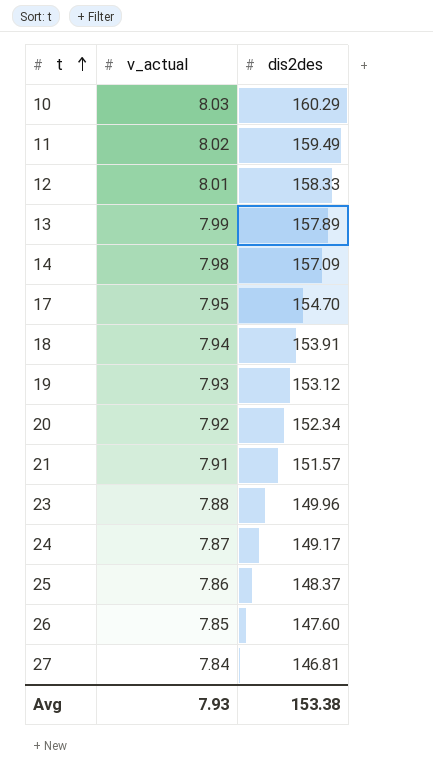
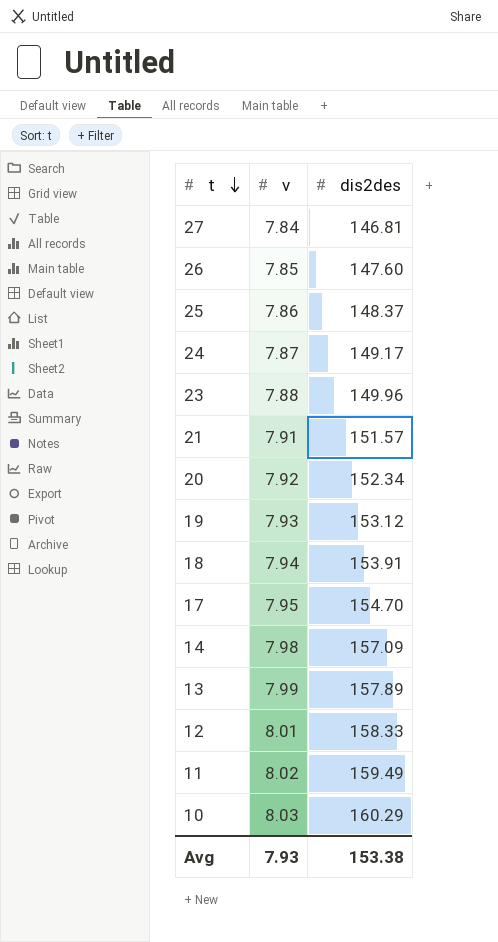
row order: t ascending -> t descending
column name: v_actual -> v

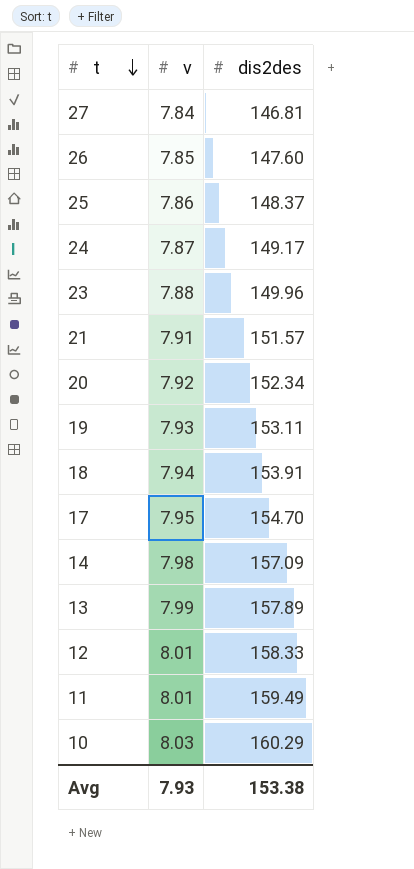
19 | dis2des: 153.12 -> 153.11
11 | v: 8.02 -> 8.01

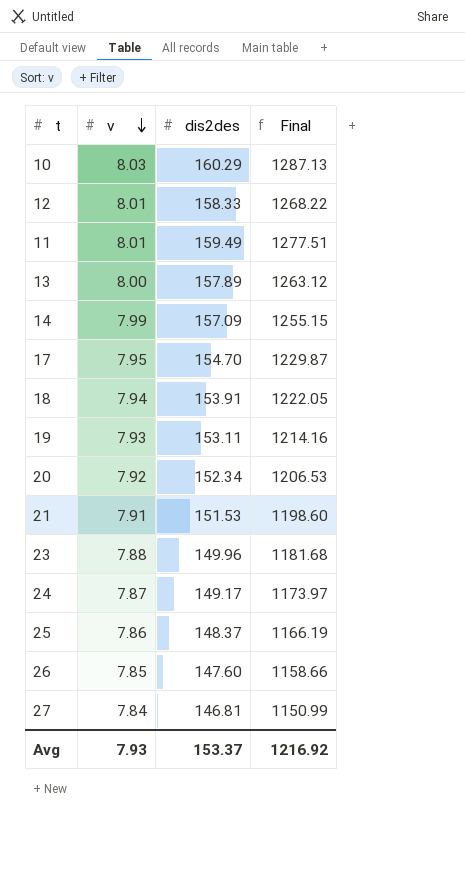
row order: t descending -> v descending
column Final | formula: none -> [v] * [dis2des]
13 | v: 7.99 -> 8.00
14 | v: 7.98 -> 7.99
21 | dis2des: 151.57 -> 151.53
Avg | dis2des: 153.38 -> 153.37

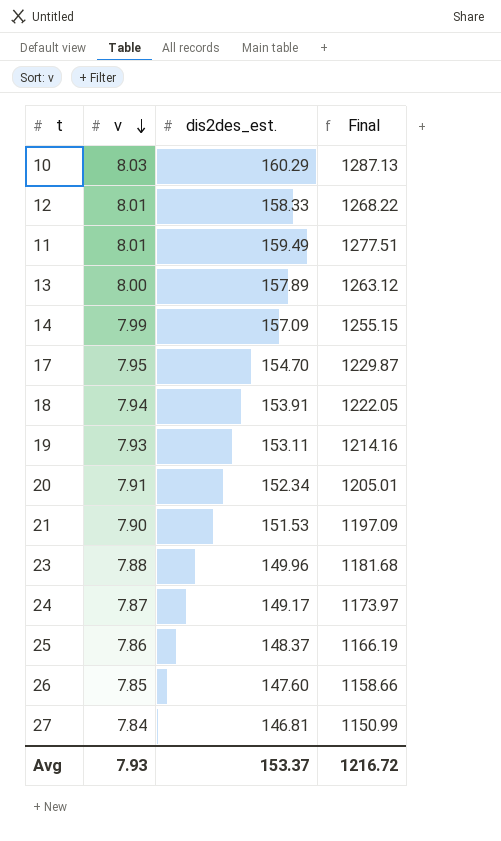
column name: dis2des -> dis2des_est.
20 | v: 7.92 -> 7.91
20 | Final: 1206.53 -> 1205.01
21 | v: 7.91 -> 7.90
21 | Final: 1198.60 -> 1197.09
Avg | Final: 1216.92 -> 1216.72

